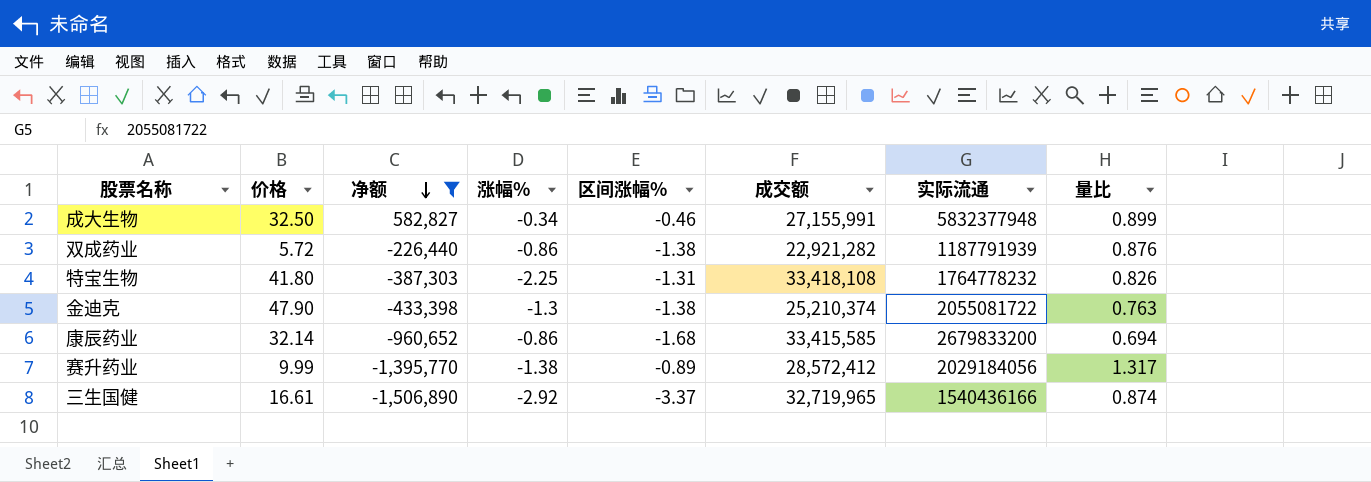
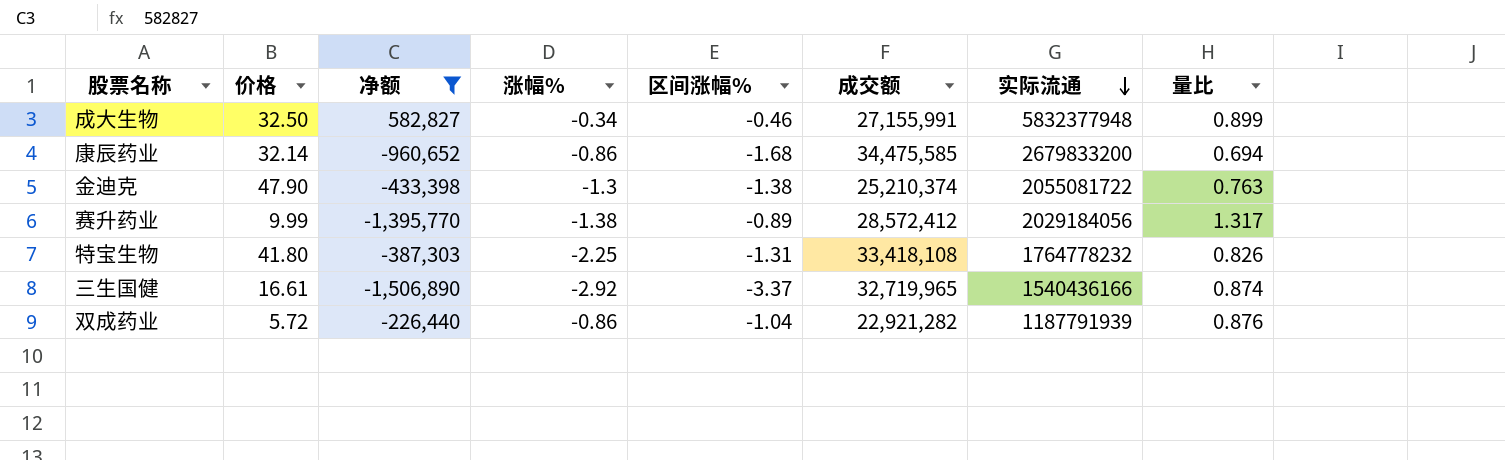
row order: 净额 descending -> 实际流通 descending
康辰药业 | 成交额: 33,415,585 -> 34,475,585
双成药业 | 区间涨幅%: -1.38 -> -1.04

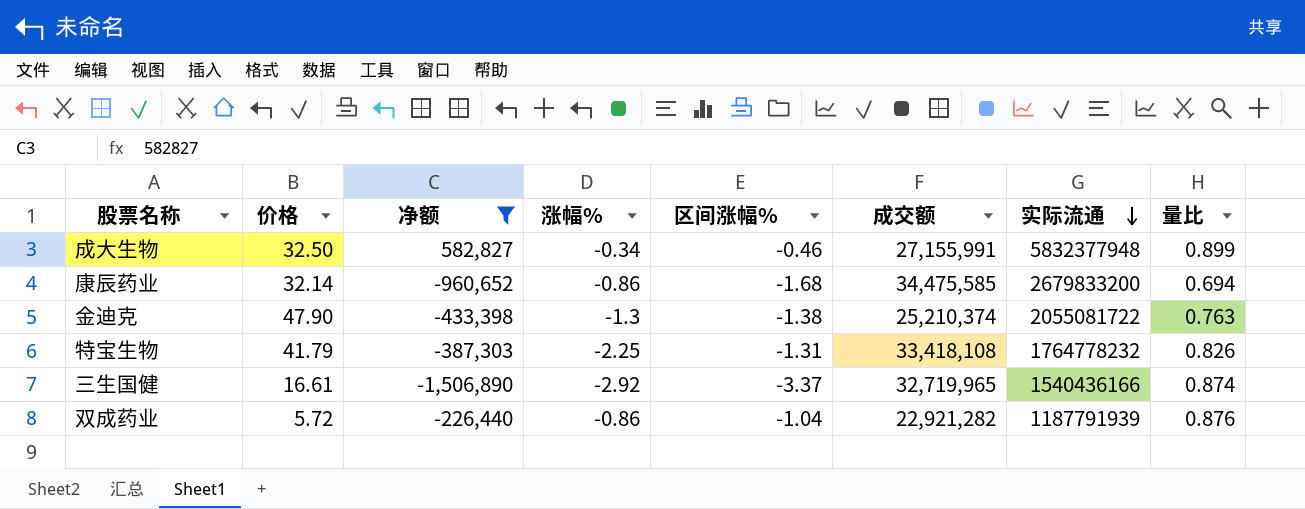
row 赛升药业: 9.99 | -1,395,770 | -1.38 | -0.89 | 28,572,412 | 2029184056 | 1.317 -> none
特宝生物 | 价格: 41.80 -> 41.79

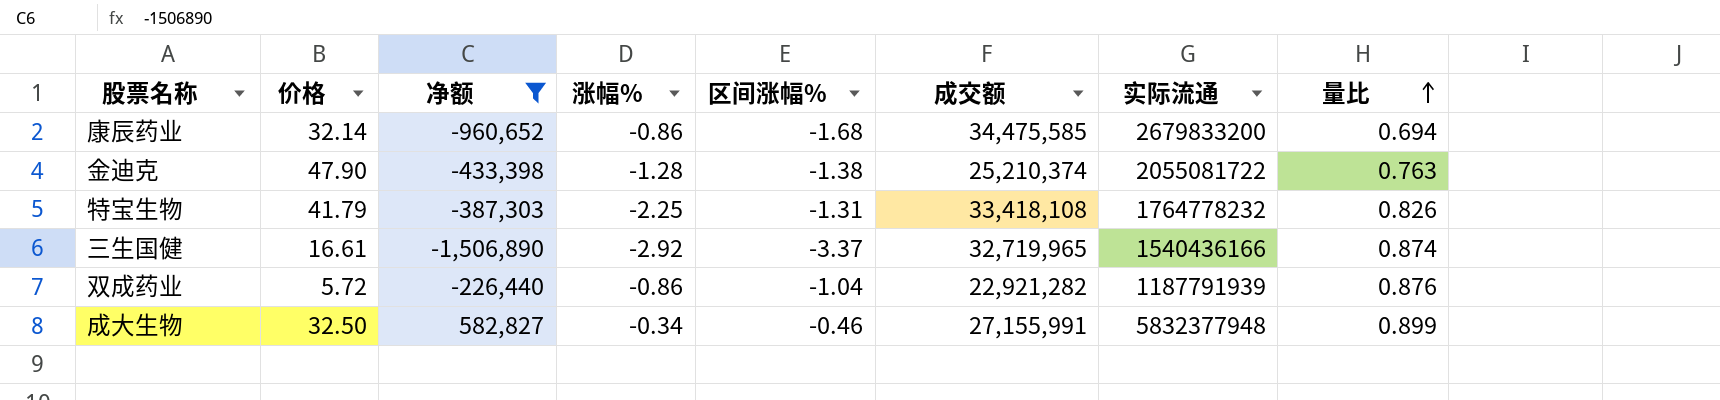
row order: 实际流通 descending -> 量比 ascending
金迪克 | 涨幅%: -1.3 -> -1.28

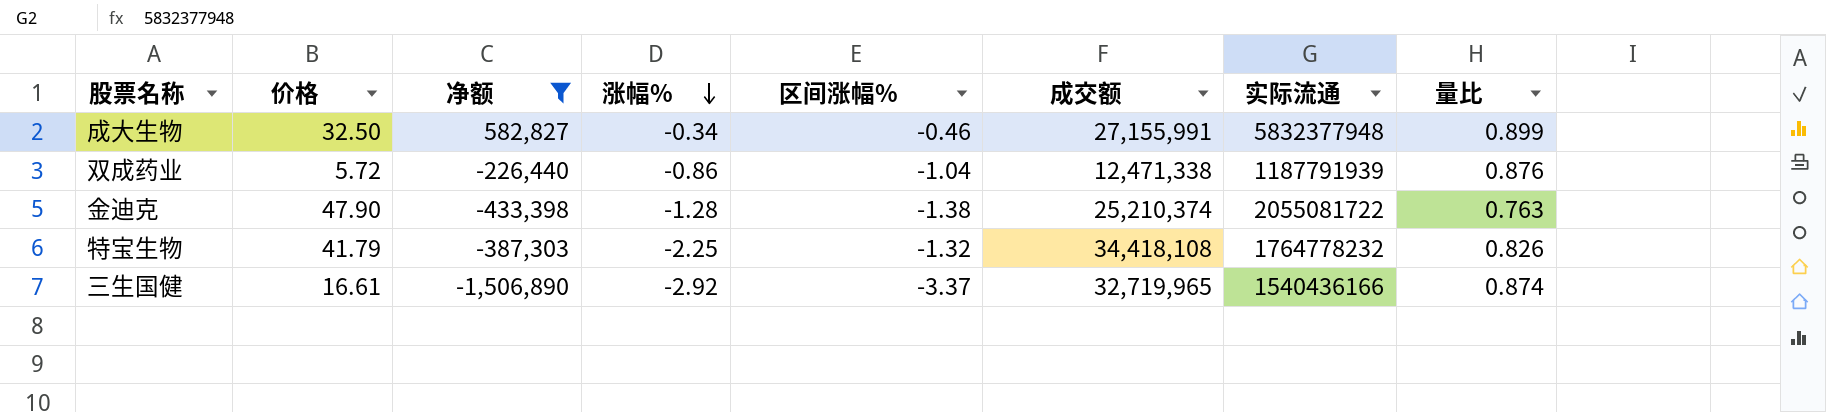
row order: 量比 ascending -> 涨幅% descending
row 康辰药业: 32.14 | -960,652 | -0.86 | -1.68 | 34,475,585 | 2679833200 | 0.694 -> none
双成药业 | 成交额: 22,921,282 -> 12,471,338
特宝生物 | 区间涨幅%: -1.31 -> -1.32
特宝生物 | 成交额: 33,418,108 -> 34,418,108

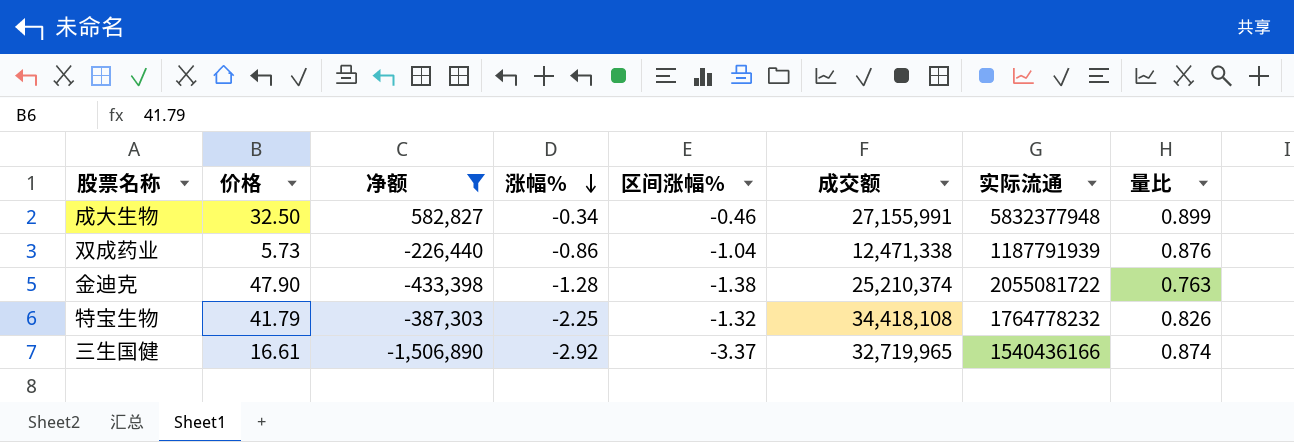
双成药业 | 价格: 5.72 -> 5.73

